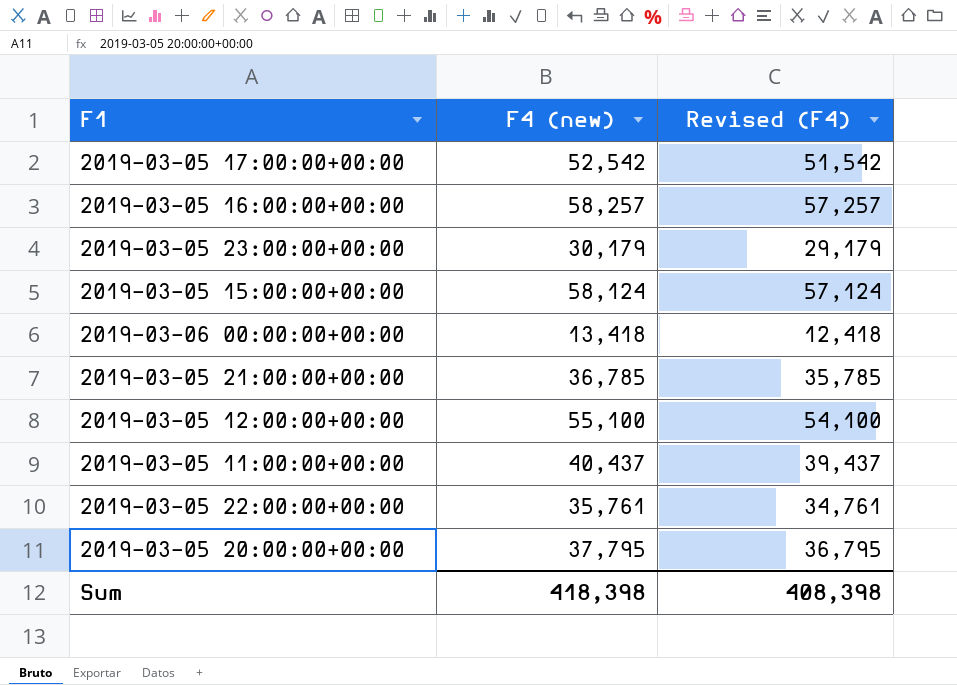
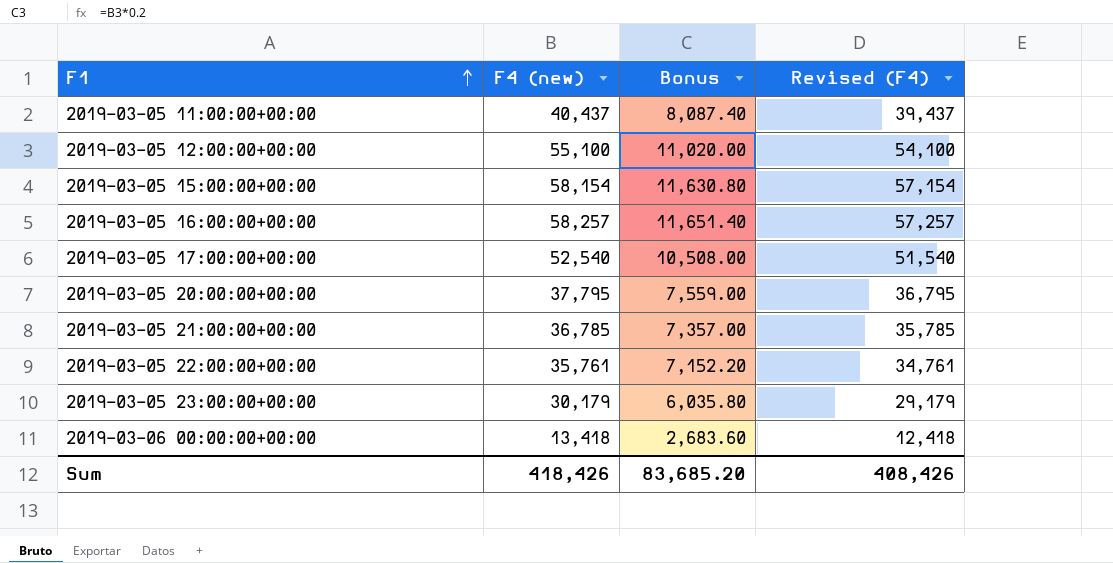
row order: none -> F1 ascending
column Bonus | formula: none -> [F4 (new)] * 0.2
2019-03-05 15:00:00+00:00 | F4 (new): 58,124 -> 58,154
2019-03-05 15:00:00+00:00 | Revised (F4): 57,124 -> 57,154
2019-03-05 17:00:00+00:00 | F4 (new): 52,542 -> 52,540
2019-03-05 17:00:00+00:00 | Revised (F4): 51,542 -> 51,540
Sum | F4 (new): 418,398 -> 418,426
Sum | Revised (F4): 408,398 -> 408,426

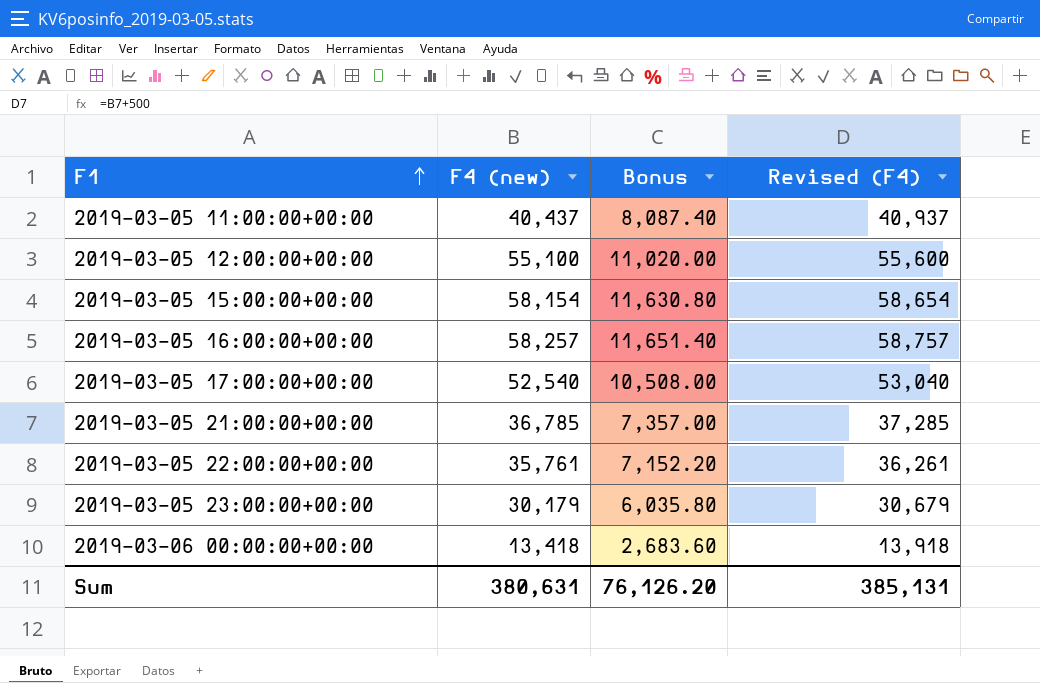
column Revised (F4) | formula: [F4 (new)] - 1000 -> [F4 (new)] + 500
row 2019-03-05 20:00:00+00:00: 37,795 | 7,559.00 | 36,795 -> none
Sum | F4 (new): 418,426 -> 380,631
Sum | Bonus: 83,685.20 -> 76,126.20
Sum | Revised (F4): 408,426 -> 385,131

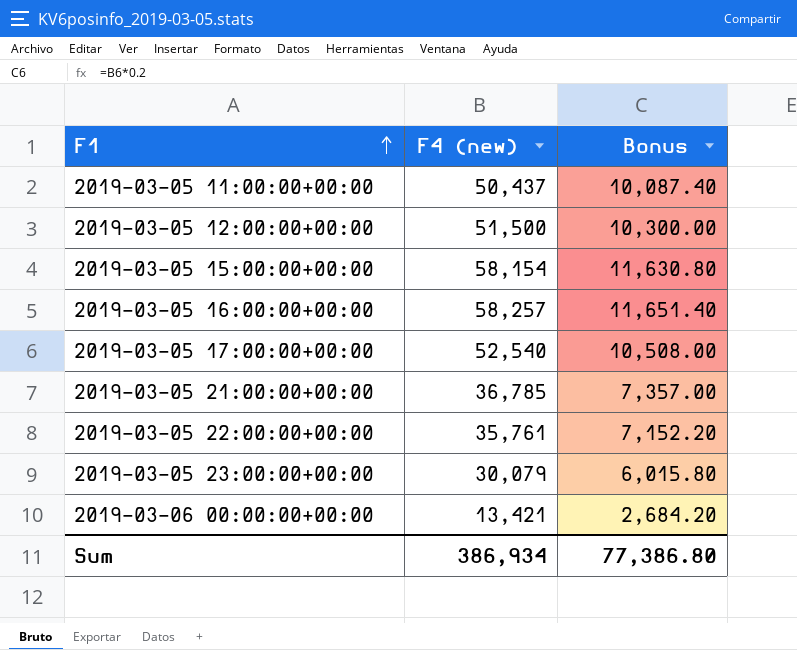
column Revised (F4) | formula: [F4 (new)] + 500 -> none
2019-03-05 11:00:00+00:00 | F4 (new): 40,437 -> 50,437
2019-03-05 11:00:00+00:00 | Bonus: 8,087.40 -> 10,087.40
2019-03-05 12:00:00+00:00 | F4 (new): 55,100 -> 51,500
2019-03-05 12:00:00+00:00 | Bonus: 11,020.00 -> 10,300.00
2019-03-05 23:00:00+00:00 | F4 (new): 30,179 -> 30,079
2019-03-05 23:00:00+00:00 | Bonus: 6,035.80 -> 6,015.80
2019-03-06 00:00:00+00:00 | F4 (new): 13,418 -> 13,421
2019-03-06 00:00:00+00:00 | Bonus: 2,683.60 -> 2,684.20
Sum | F4 (new): 380,631 -> 386,934
Sum | Bonus: 76,126.20 -> 77,386.80

